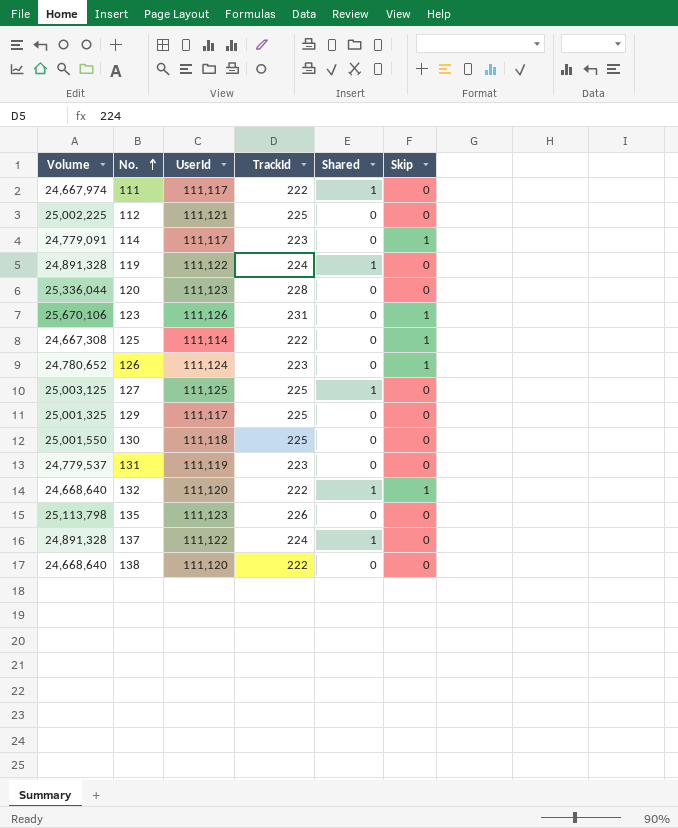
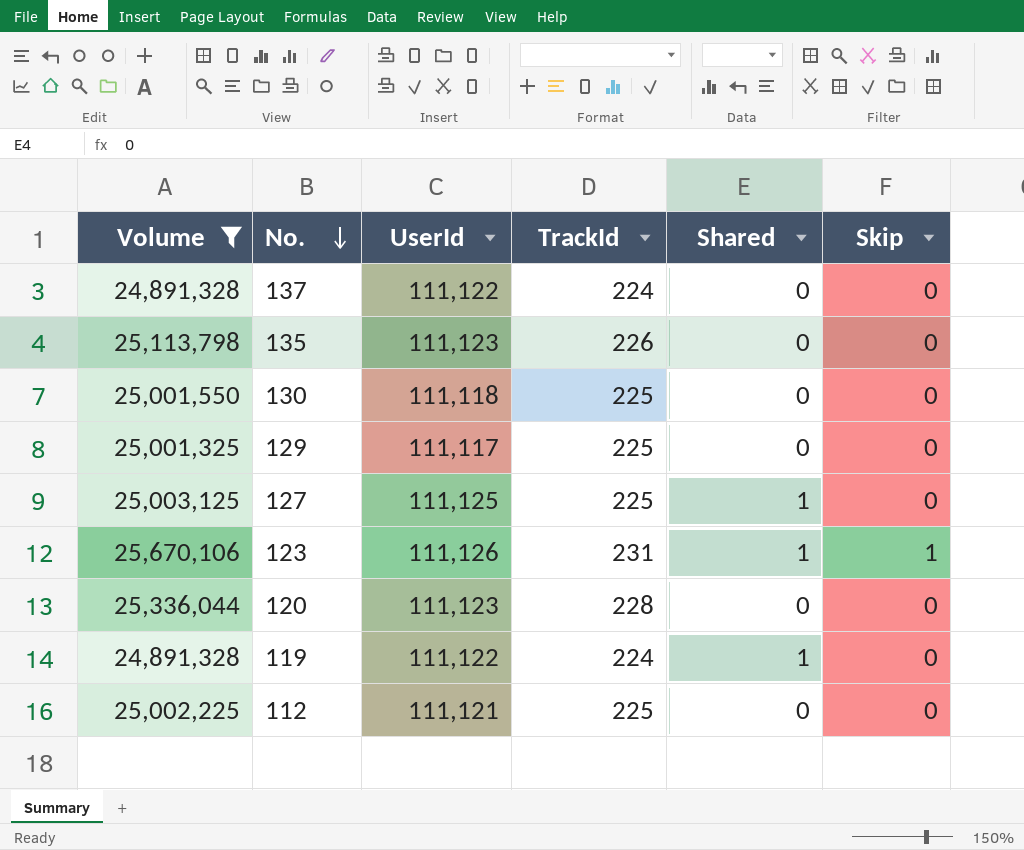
filter: none -> Volume >= 24,891,328
row order: No. ascending -> No. descending
137 | Shared: 1 -> 0
123 | Shared: 0 -> 1

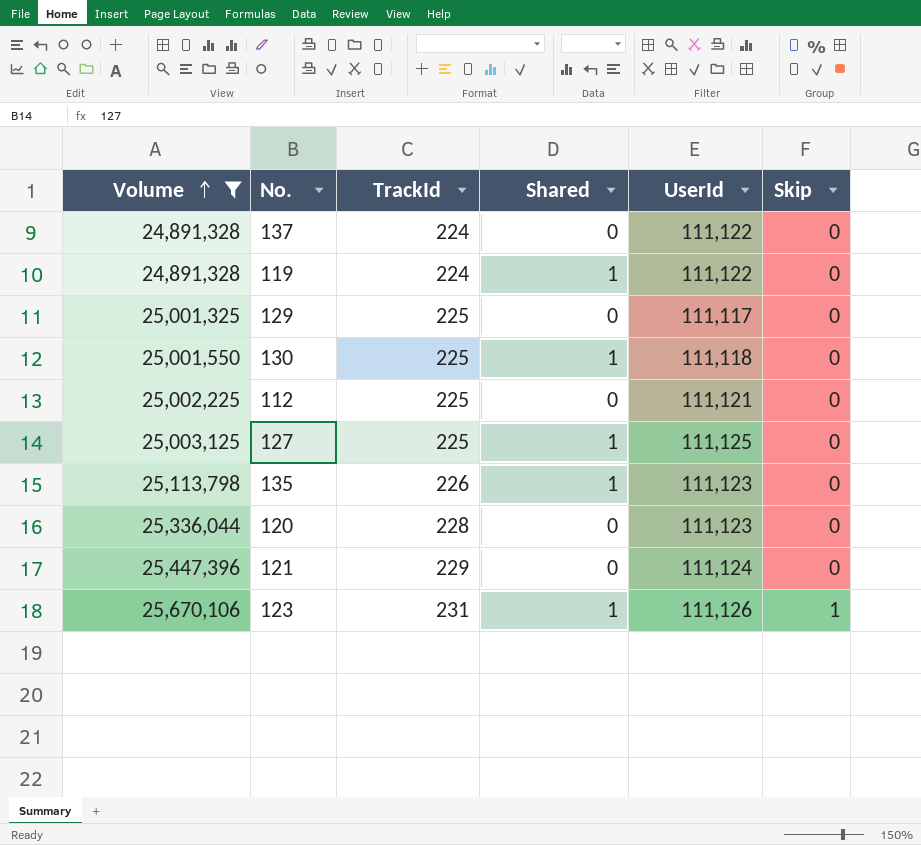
row order: No. descending -> Volume ascending
column UserId | position: 3 -> 5
130 | Shared: 0 -> 1
135 | Shared: 0 -> 1
row 121: none -> 25,447,396 | 229 | 0 | 111,124 | 0

